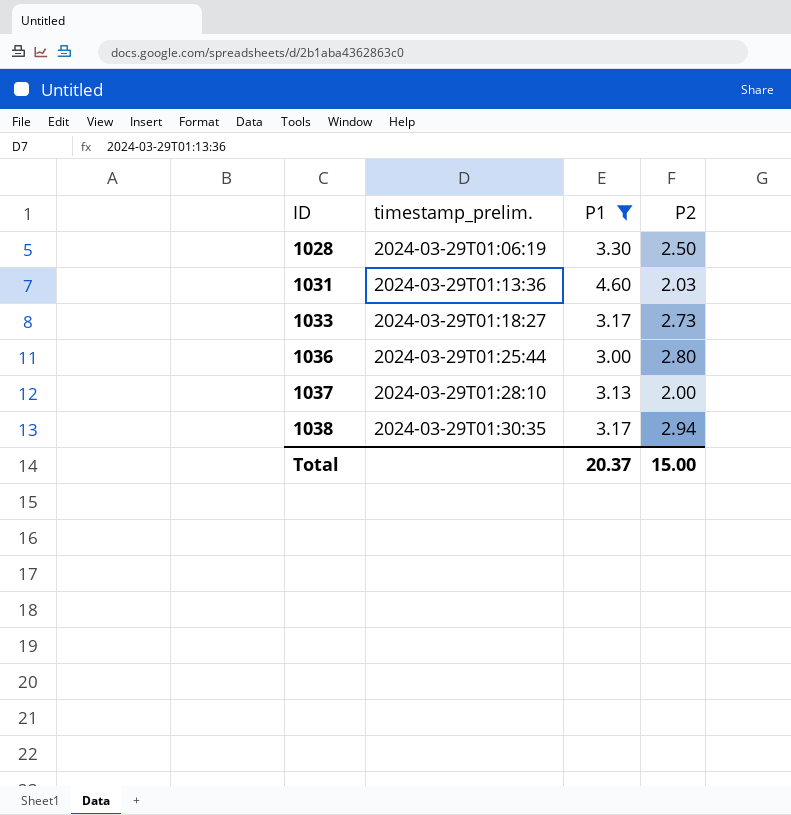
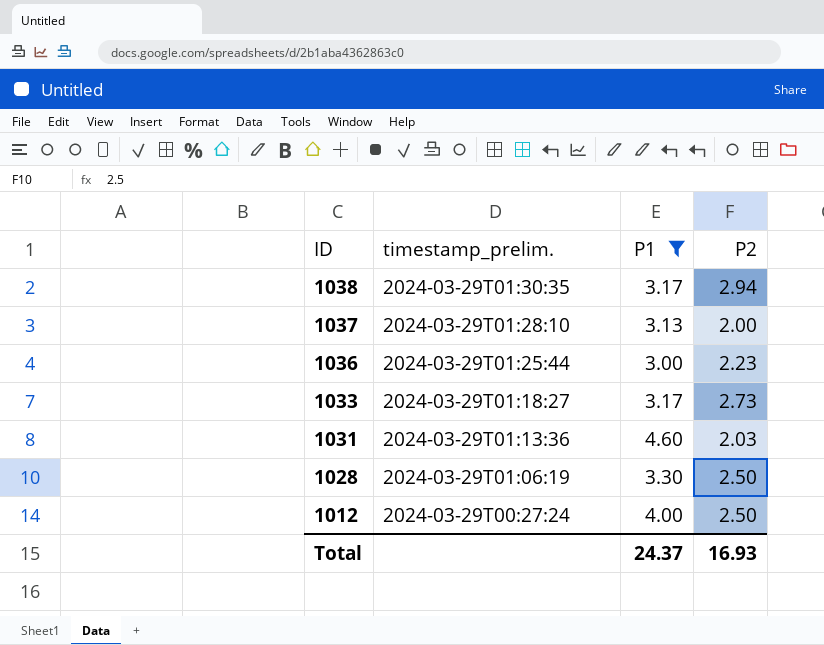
row order: ID ascending -> ID descending
1036 | P2: 2.80 -> 2.23
row 1012: none -> 2024-03-29T00:27:24 | 4.00 | 2.50
Total | P1: 20.37 -> 24.37
Total | P2: 15.00 -> 16.93

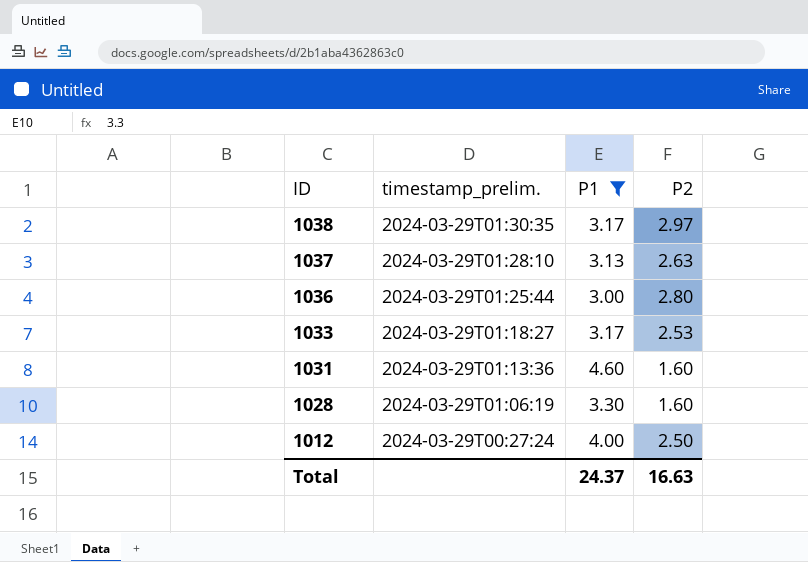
1038 | P2: 2.94 -> 2.97
1037 | P2: 2.00 -> 2.63
1036 | P2: 2.23 -> 2.80
1033 | P2: 2.73 -> 2.53
1031 | P2: 2.03 -> 1.60
1028 | P2: 2.50 -> 1.60
Total | P2: 16.93 -> 16.63

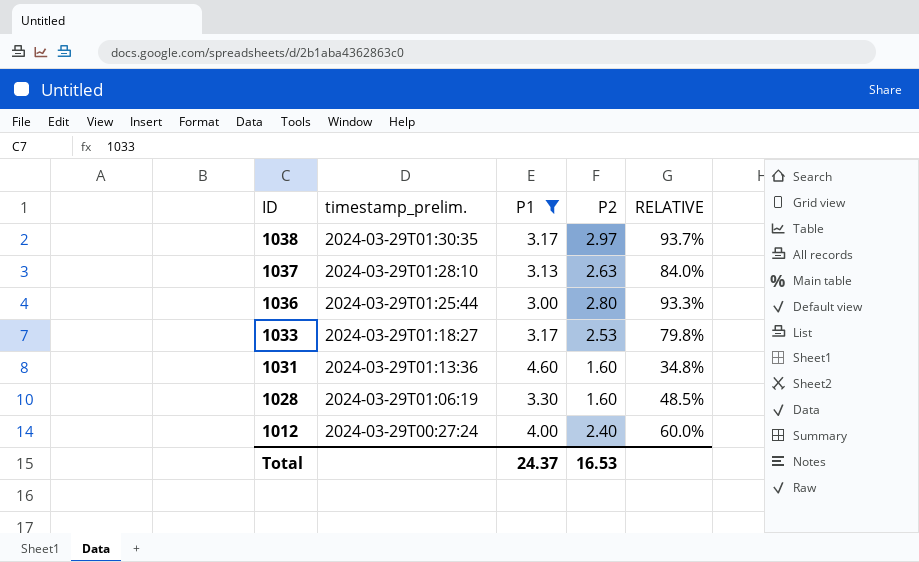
column RELATIVE | formula: none -> [P2] / [P1]
1012 | P2: 2.50 -> 2.40
Total | P2: 16.63 -> 16.53

